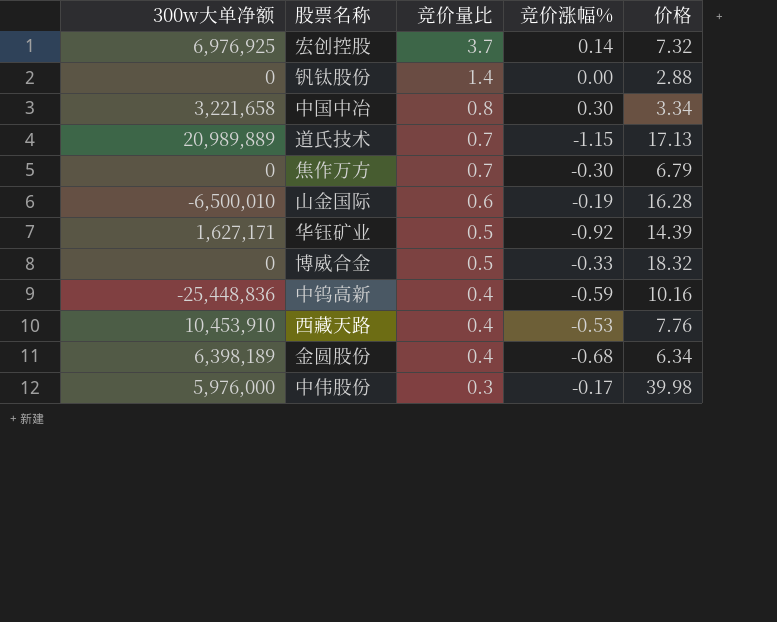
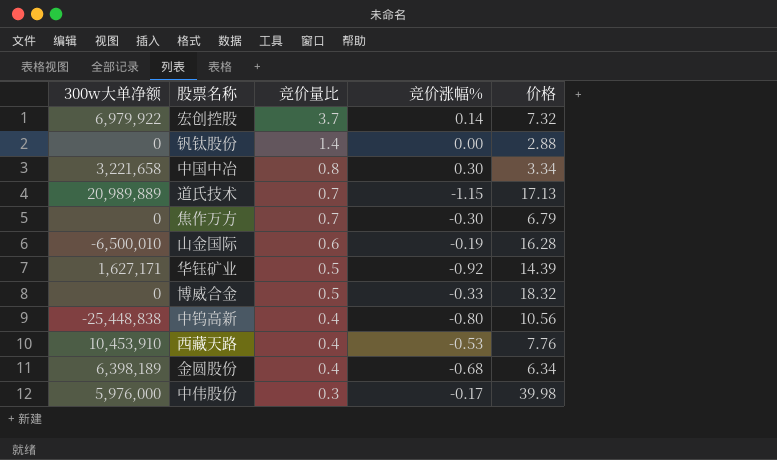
宏创控股 | 300w大单净额: 6,976,925 -> 6,979,922
中钨高新 | 300w大单净额: -25,448,836 -> -25,448,838
中钨高新 | 竞价涨幅%: -0.59 -> -0.80
中钨高新 | 价格: 10.16 -> 10.56

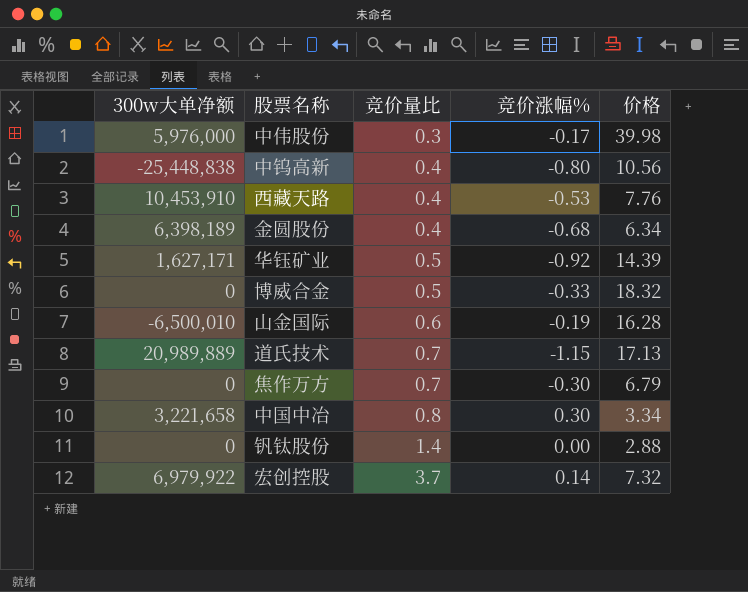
row order: 竞价量比 descending -> 竞价量比 ascending

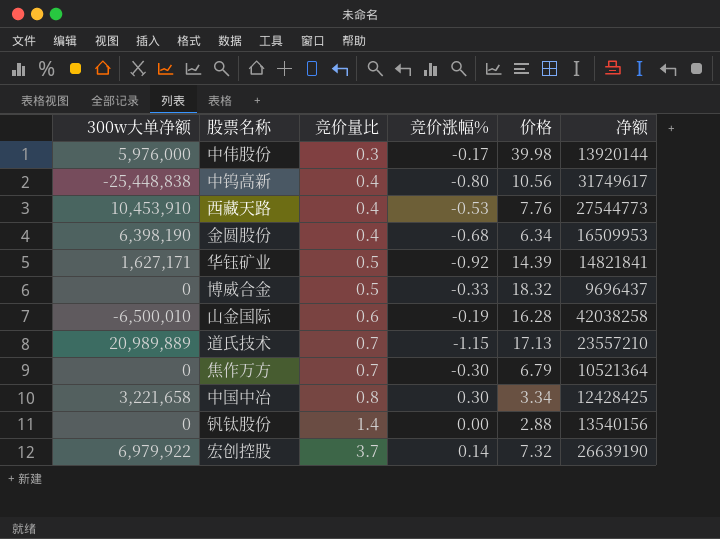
column 净额 | position: none -> 6
金圆股份 | 300w大单净额: 6,398,189 -> 6,398,190

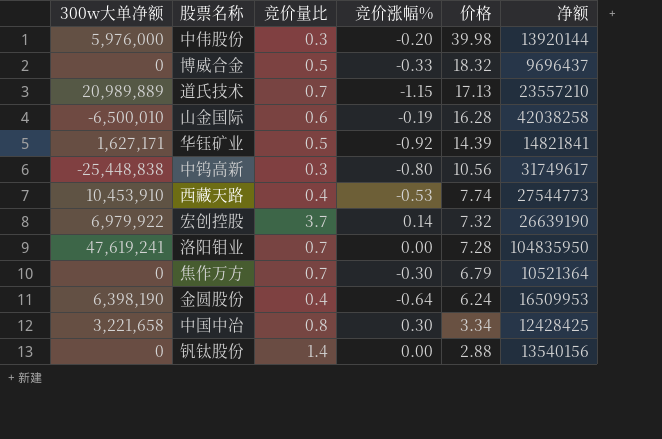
row order: 竞价量比 ascending -> 价格 descending
中伟股份 | 竞价涨幅%: -0.17 -> -0.20
中钨高新 | 竞价量比: 0.4 -> 0.3
西藏天路 | 价格: 7.76 -> 7.74
row 洛阳钼业: none -> 47,619,241 | 0.7 | 0.00 | 7.28 | 104835950
金圆股份 | 竞价涨幅%: -0.68 -> -0.64
金圆股份 | 价格: 6.34 -> 6.24

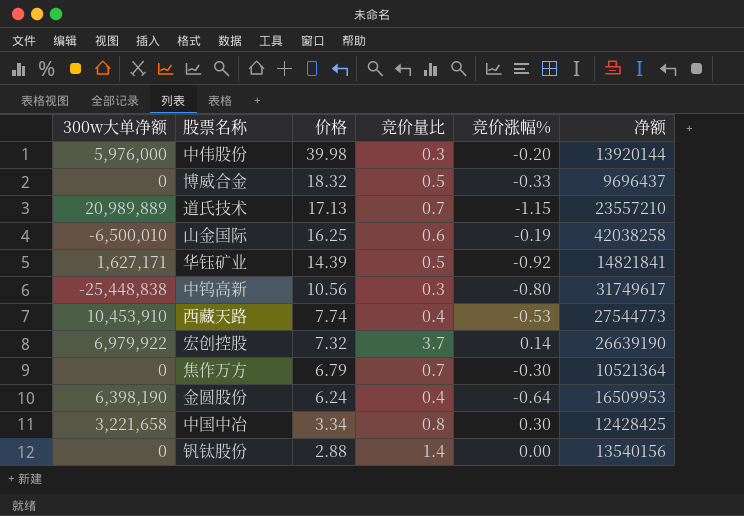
column 价格 | position: 5 -> 3
row 洛阳钼业: 47,619,241 | 0.7 | 0.00 | 7.28 | 104835950 -> none
山金国际 | 价格: 16.28 -> 16.25

